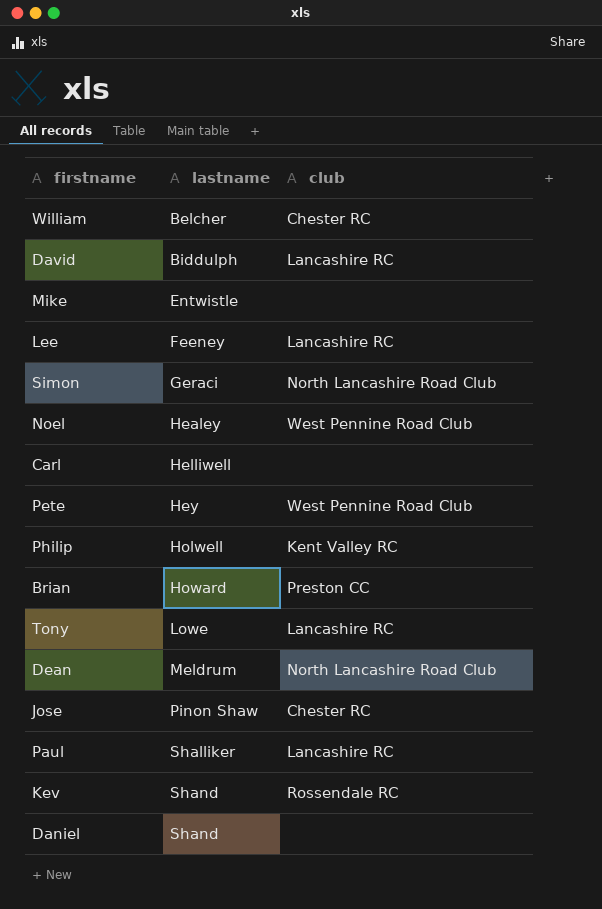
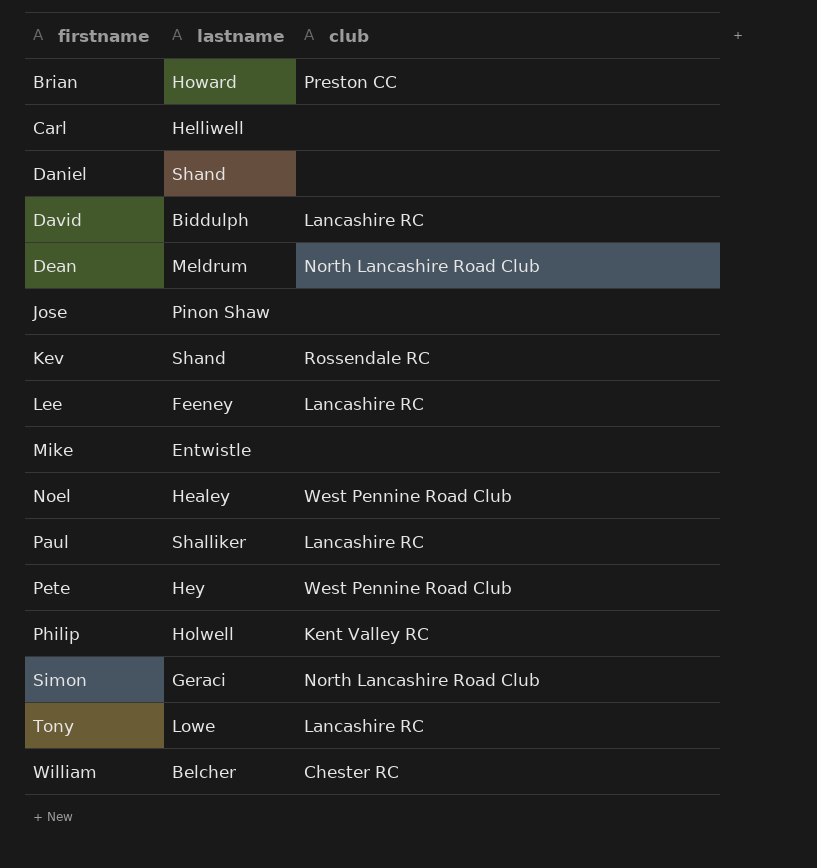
row order: lastname ascending -> firstname ascending
Jose | club: Chester RC -> none

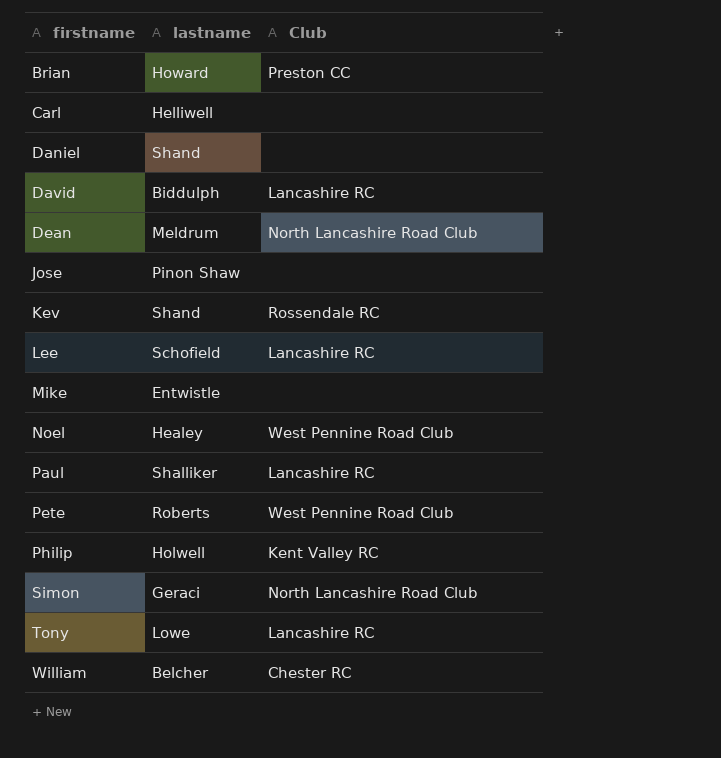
column name: club -> Club
Lee | lastname: Feeney -> Schofield
Pete | lastname: Hey -> Roberts

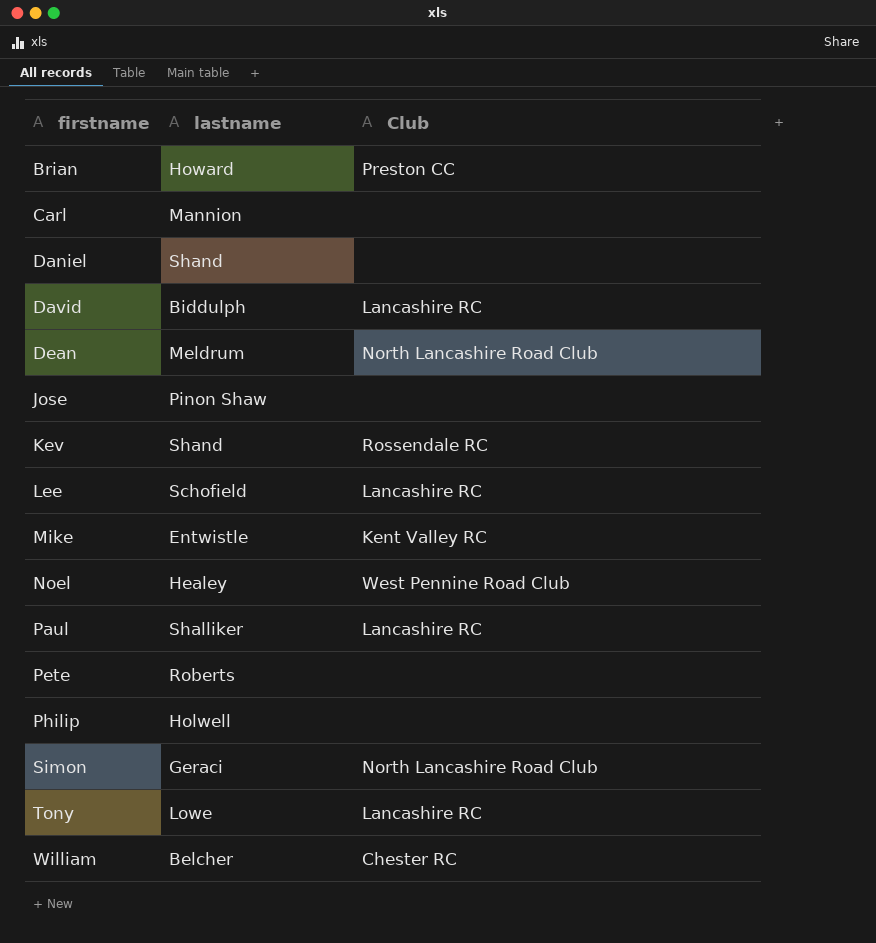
Carl | lastname: Helliwell -> Mannion
Mike | Club: none -> Kent Valley RC
Pete | Club: West Pennine Road Club -> none
Philip | Club: Kent Valley RC -> none

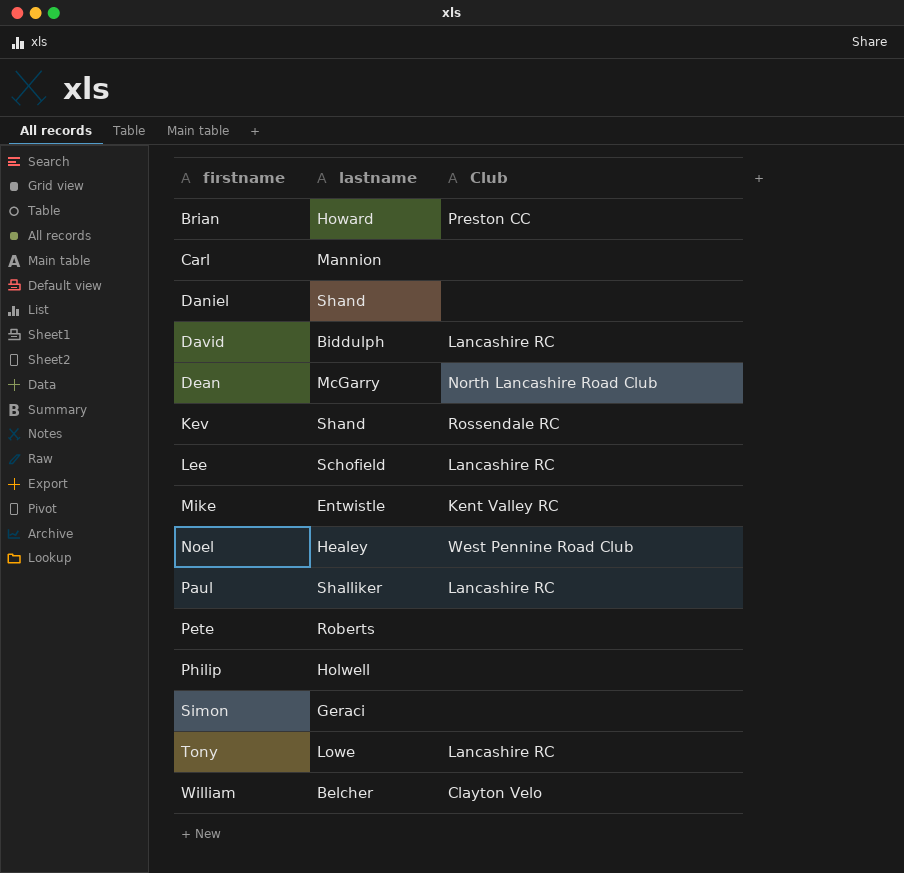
row Jose: Pinon Shaw | none -> none
Dean | lastname: Meldrum -> McGarry
Simon | Club: North Lancashire Road Club -> none
William | Club: Chester RC -> Clayton Velo

